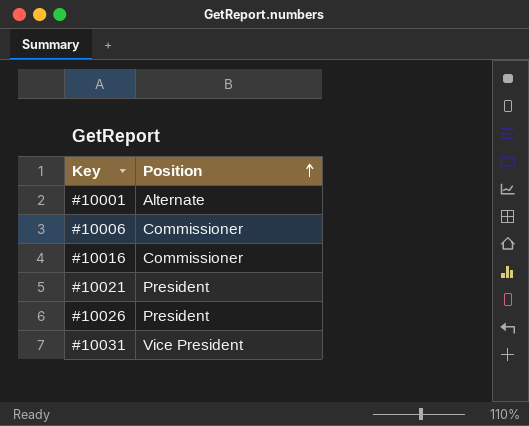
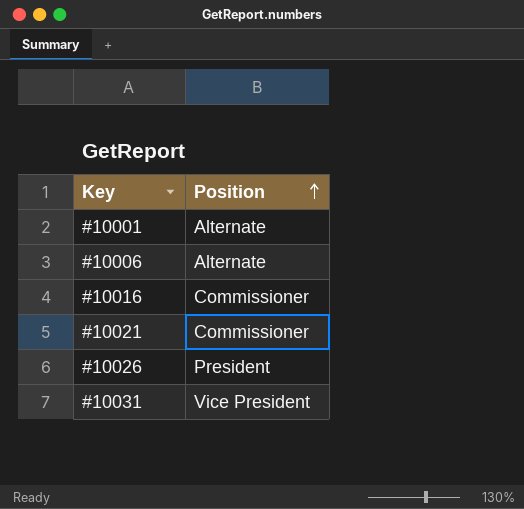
#10006 | Position: Commissioner -> Alternate
#10021 | Position: President -> Commissioner

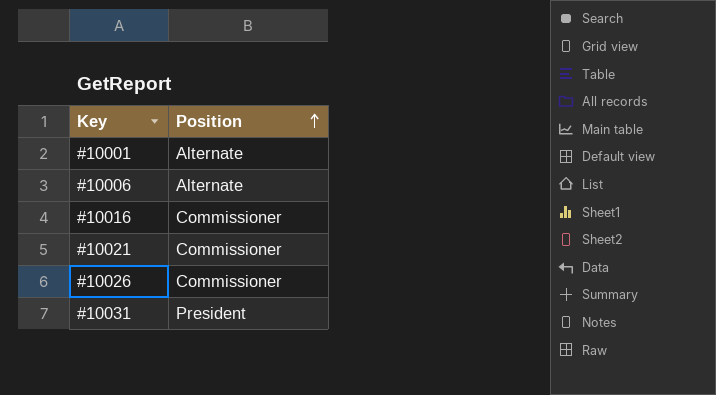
#10026 | Position: President -> Commissioner
#10031 | Position: Vice President -> President

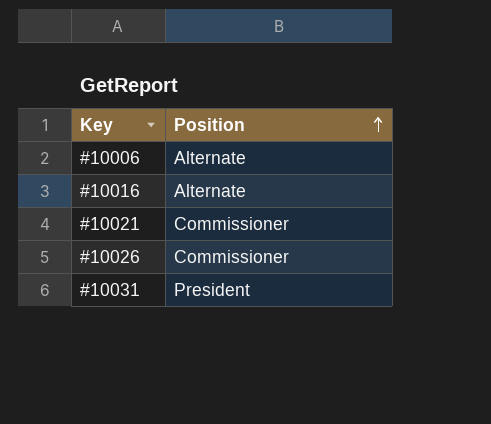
row #10001: Alternate -> none
#10016 | Position: Commissioner -> Alternate

